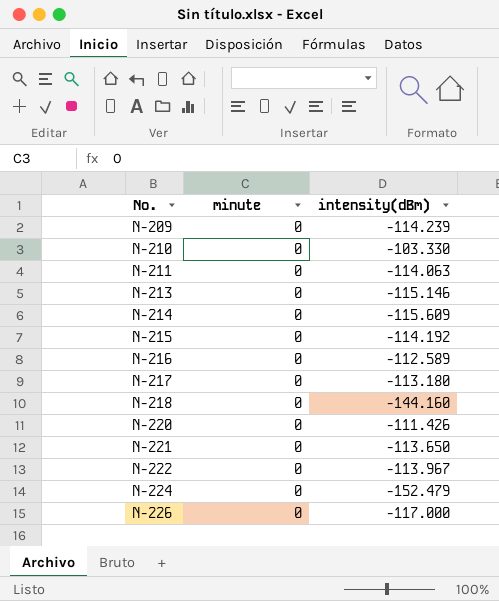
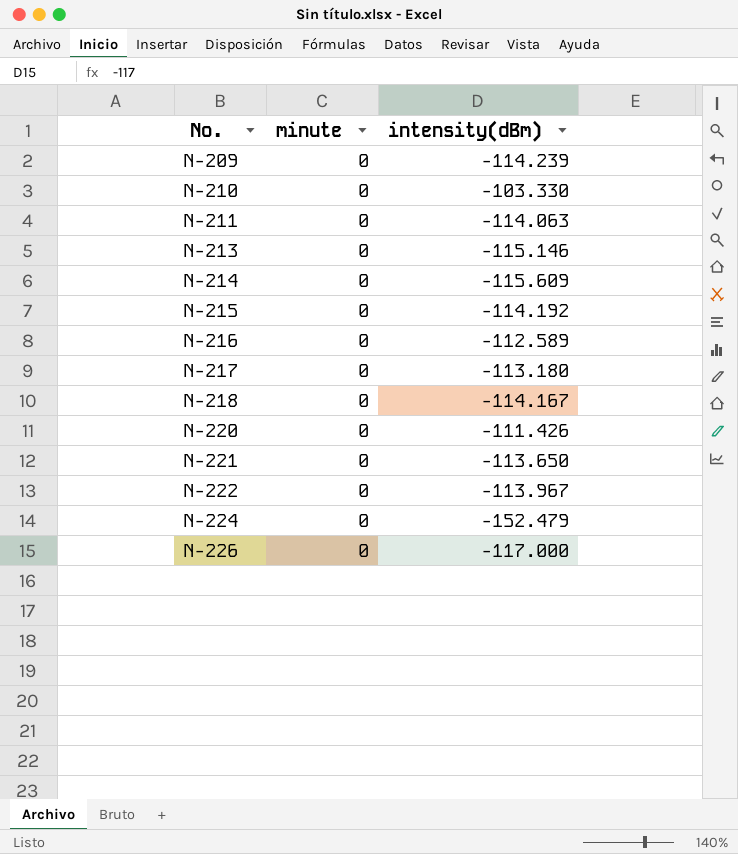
N-218 | intensity(dBm): -144.160 -> -114.167

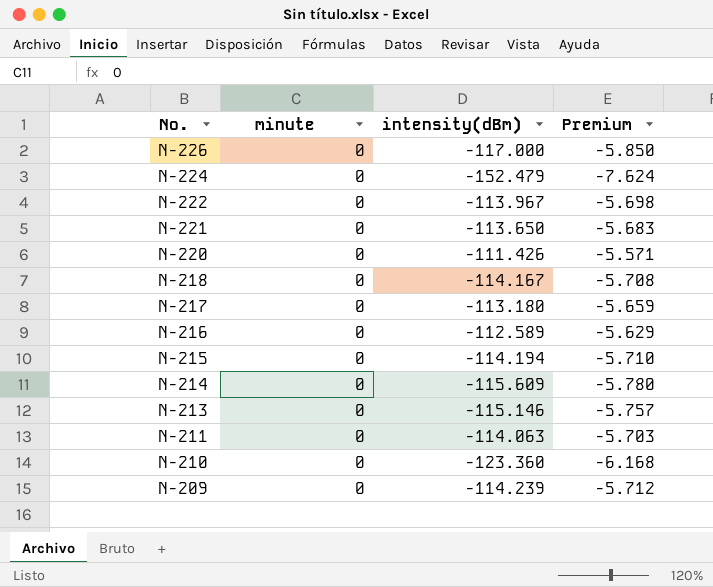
row order: No. ascending -> No. descending
column Premium | formula: none -> [intensity(dBm)] * 0.05
N-215 | intensity(dBm): -114.192 -> -114.194
N-210 | intensity(dBm): -103.330 -> -123.360

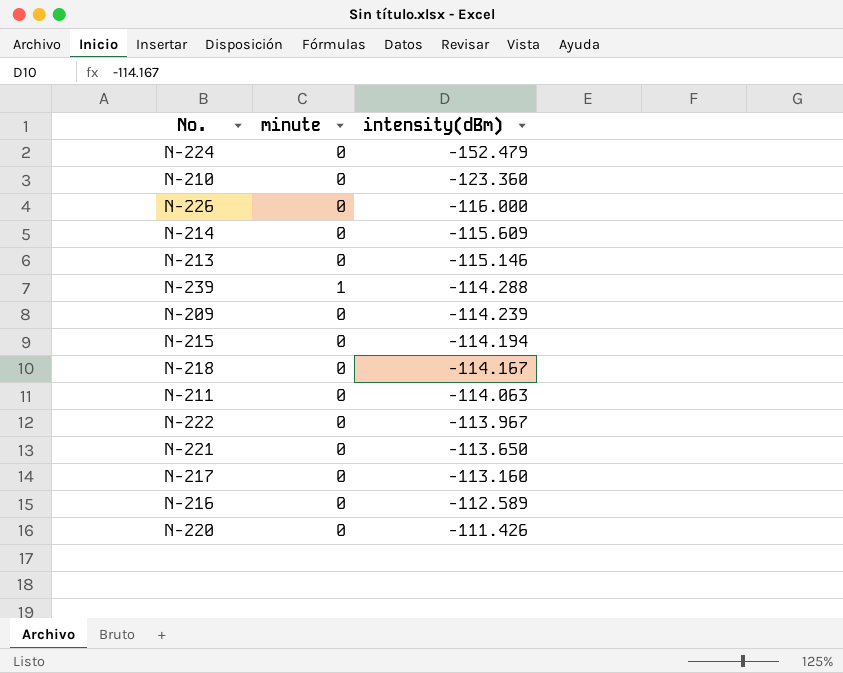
row order: No. descending -> intensity(dBm) ascending
column Premium | formula: [intensity(dBm)] * 0.05 -> none
N-226 | intensity(dBm): -117.000 -> -116.000
row N-239: none -> 1 | -114.288
N-217 | intensity(dBm): -113.180 -> -113.160

